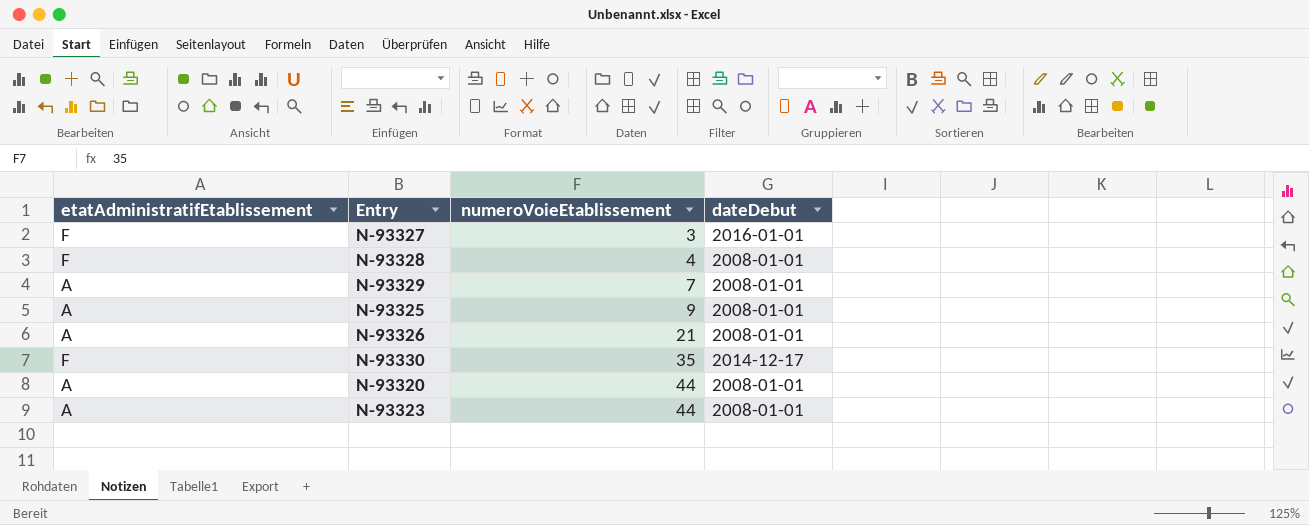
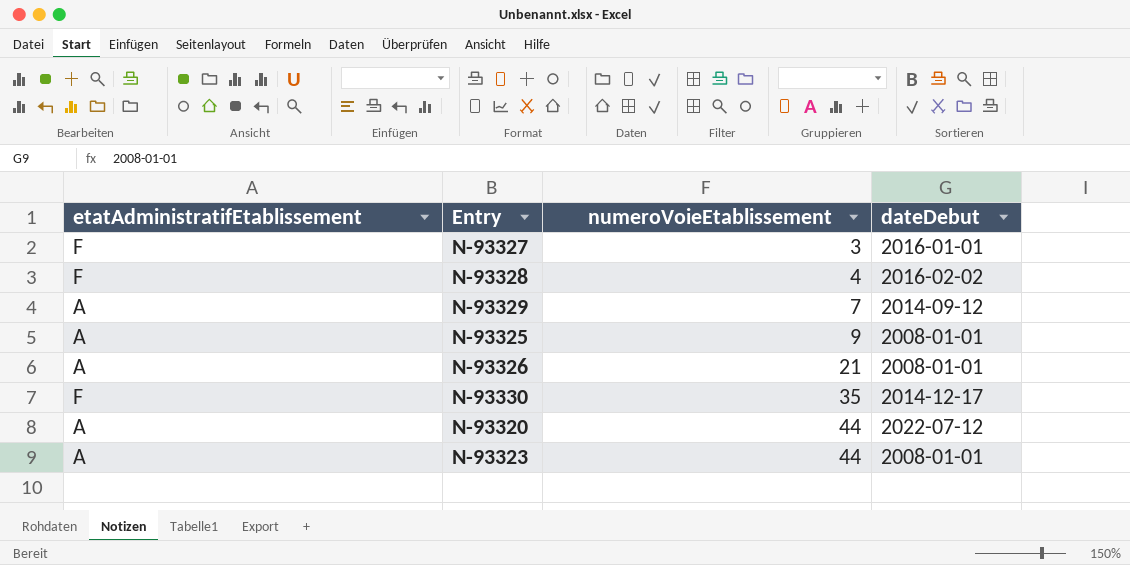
N-93328 | dateDebut: 2008-01-01 -> 2016-02-02
N-93329 | dateDebut: 2008-01-01 -> 2014-09-12
N-93320 | dateDebut: 2008-01-01 -> 2022-07-12

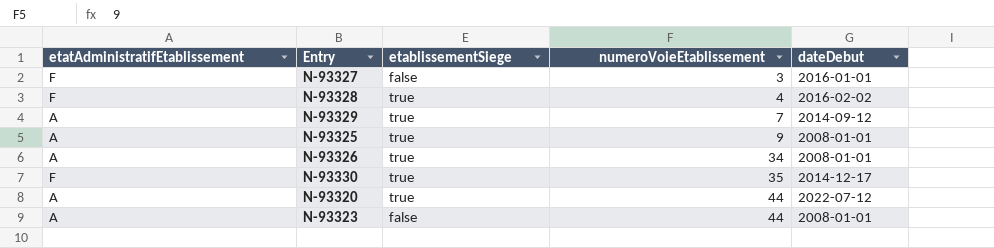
column etablissementSiege | position: none -> 3
N-93326 | numeroVoieEtablissement: 21 -> 34

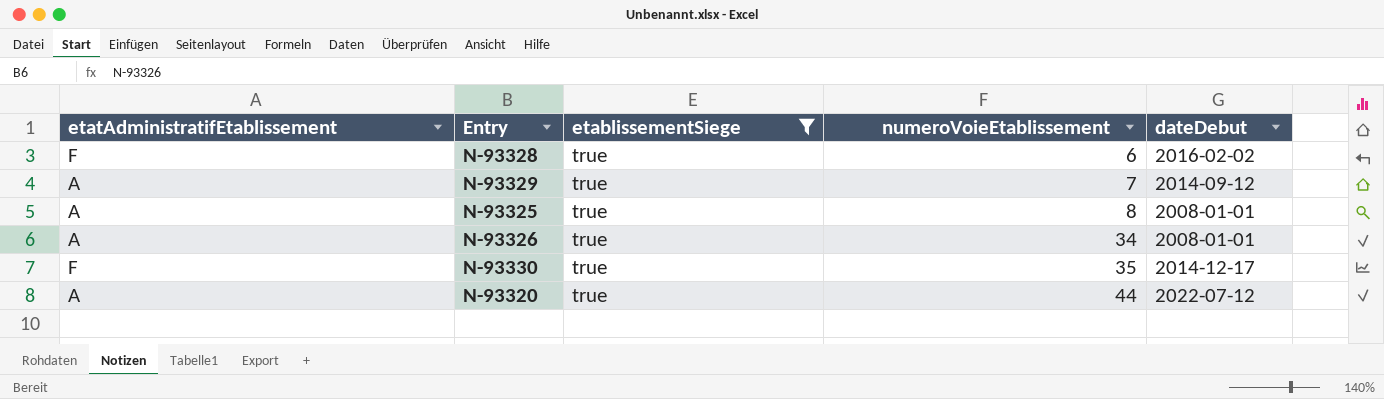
filter: none -> etablissementSiege = true
N-93328 | numeroVoieEtablissement: 4 -> 6
N-93325 | numeroVoieEtablissement: 9 -> 8

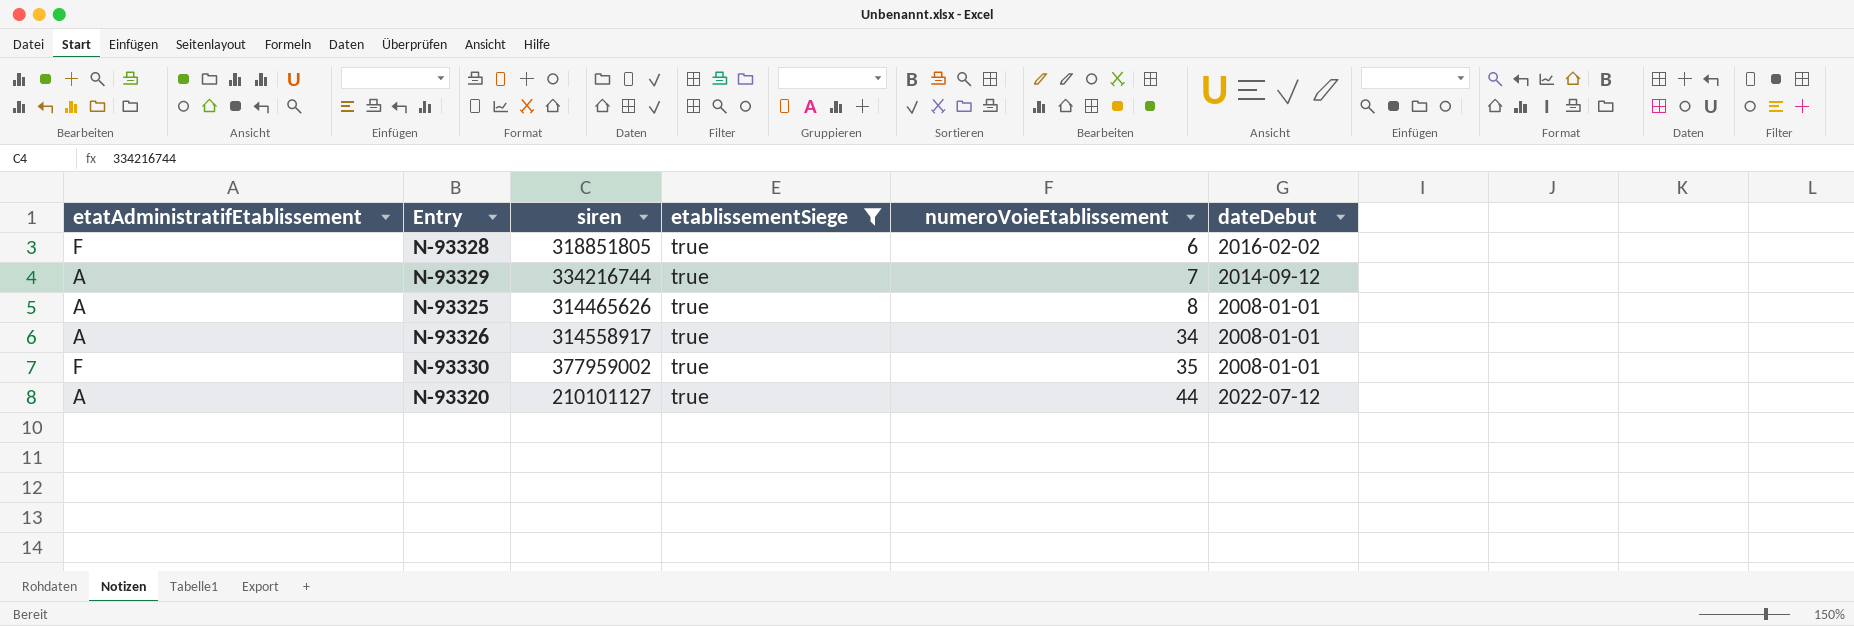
column siren | position: none -> 3
N-93330 | dateDebut: 2014-12-17 -> 2008-01-01

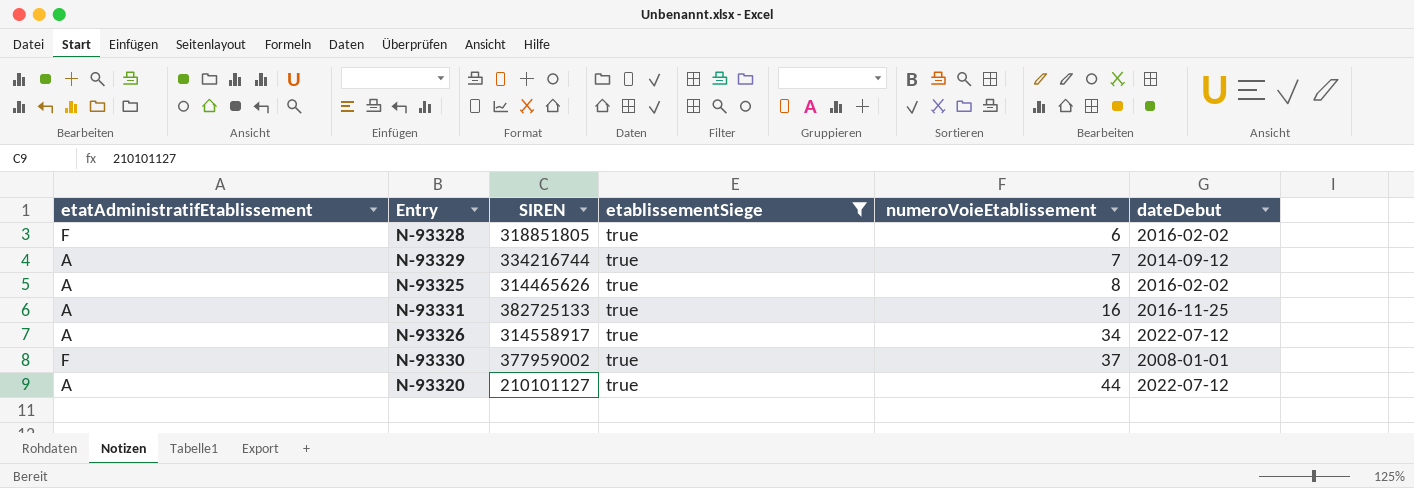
column name: siren -> SIREN
N-93325 | dateDebut: 2008-01-01 -> 2016-02-02
row N-93331: none -> A | 382725133 | true | 16 | 2016-11-25
N-93326 | dateDebut: 2008-01-01 -> 2022-07-12
N-93330 | numeroVoieEtablissement: 35 -> 37

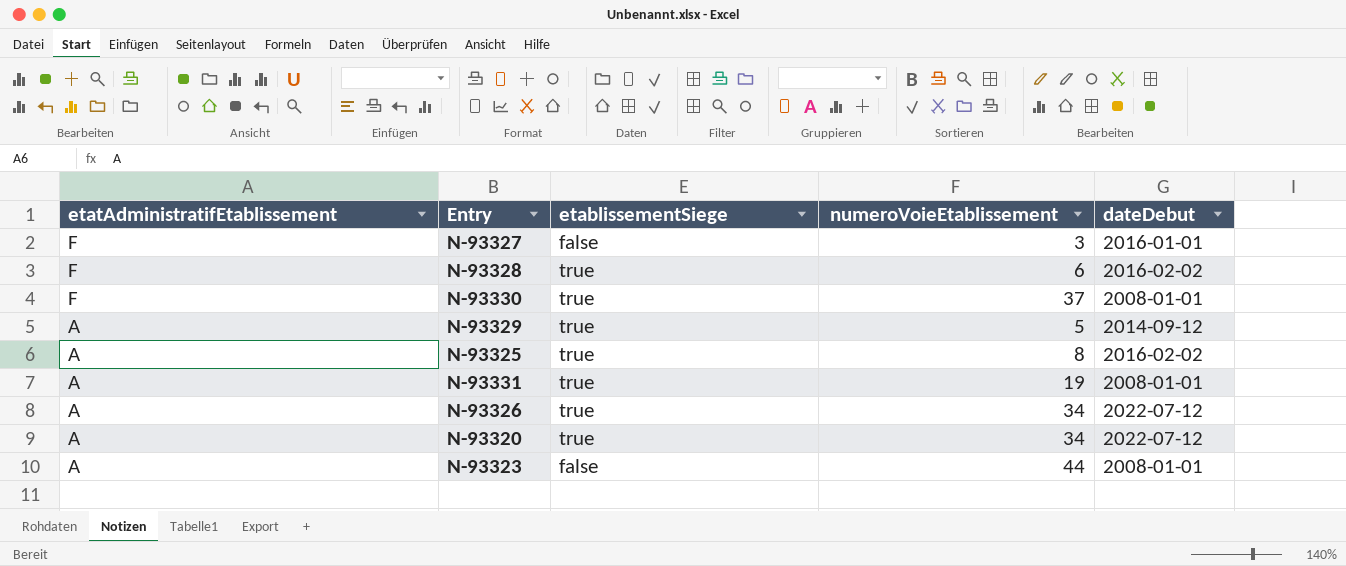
filter: etablissementSiege = true -> none
row order: numeroVoieEtablissement ascending -> etatAdministratifEtablissement descending
column SIREN | position: 3 -> none
N-93329 | numeroVoieEtablissement: 7 -> 5
N-93331 | numeroVoieEtablissement: 16 -> 19
N-93331 | dateDebut: 2016-11-25 -> 2008-01-01
N-93320 | numeroVoieEtablissement: 44 -> 34

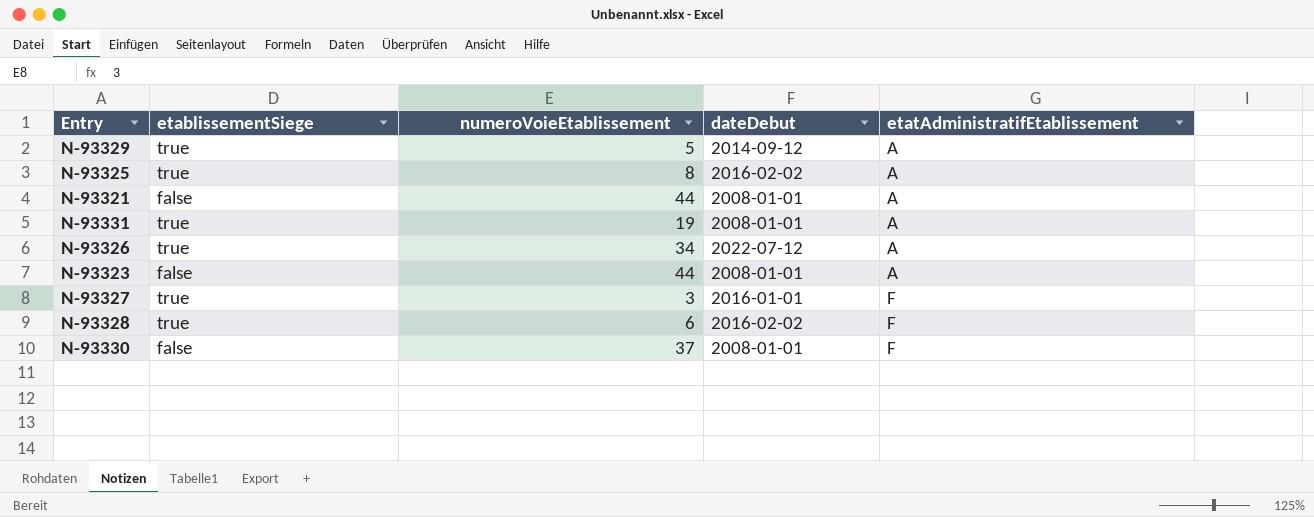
row order: etatAdministratifEtablissement descending -> etatAdministratifEtablissement ascending
column etatAdministratifEtablissement | position: 1 -> 5
row N-93320: A | true | 34 | 2022-07-12 -> none
row N-93321: none -> false | 44 | 2008-01-01 | A
N-93327 | etablissementSiege: false -> true
N-93330 | etablissementSiege: true -> false

